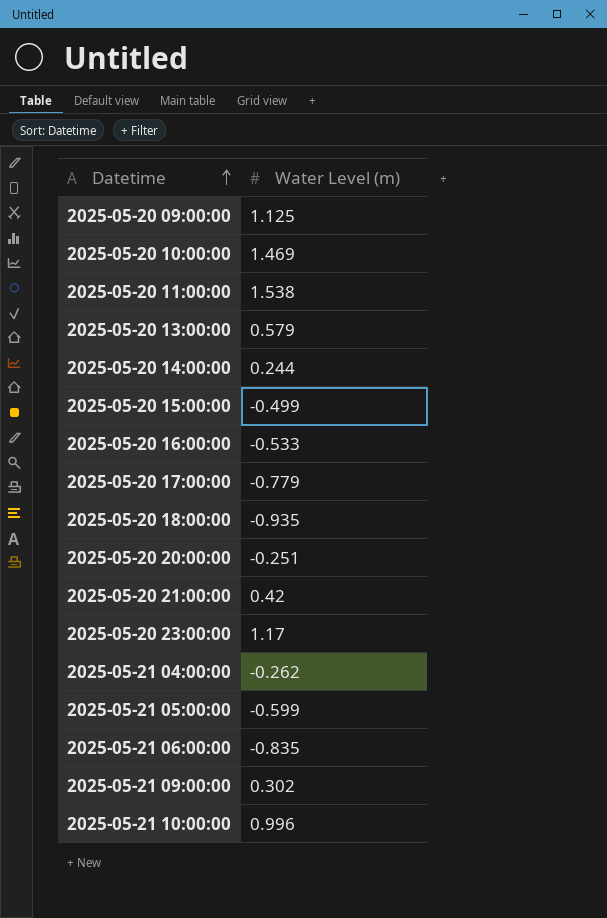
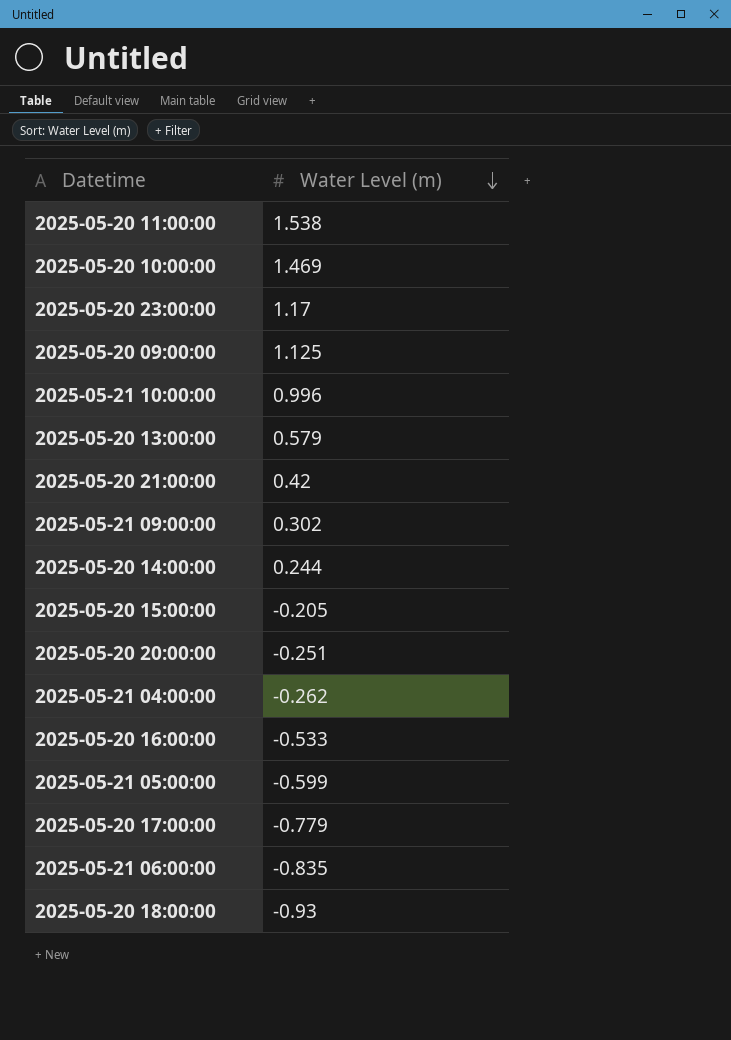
row order: Datetime ascending -> Water Level (m) descending
2025-05-20 15:00:00 | Water Level (m): -0.499 -> -0.205
2025-05-20 18:00:00 | Water Level (m): -0.935 -> -0.93

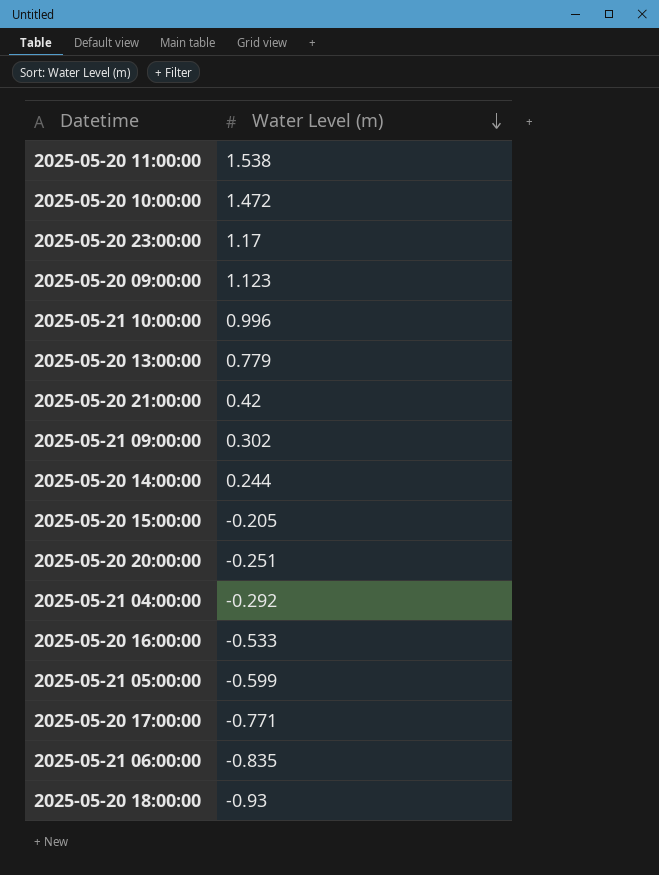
2025-05-20 10:00:00 | Water Level (m): 1.469 -> 1.472
2025-05-20 09:00:00 | Water Level (m): 1.125 -> 1.123
2025-05-20 13:00:00 | Water Level (m): 0.579 -> 0.779
2025-05-21 04:00:00 | Water Level (m): -0.262 -> -0.292
2025-05-20 17:00:00 | Water Level (m): -0.779 -> -0.771

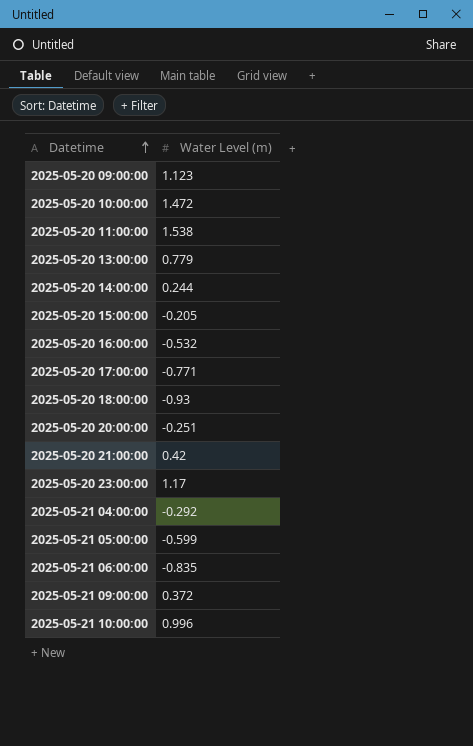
row order: Water Level (m) descending -> Datetime ascending
2025-05-20 16:00:00 | Water Level (m): -0.533 -> -0.532
2025-05-21 09:00:00 | Water Level (m): 0.302 -> 0.372

